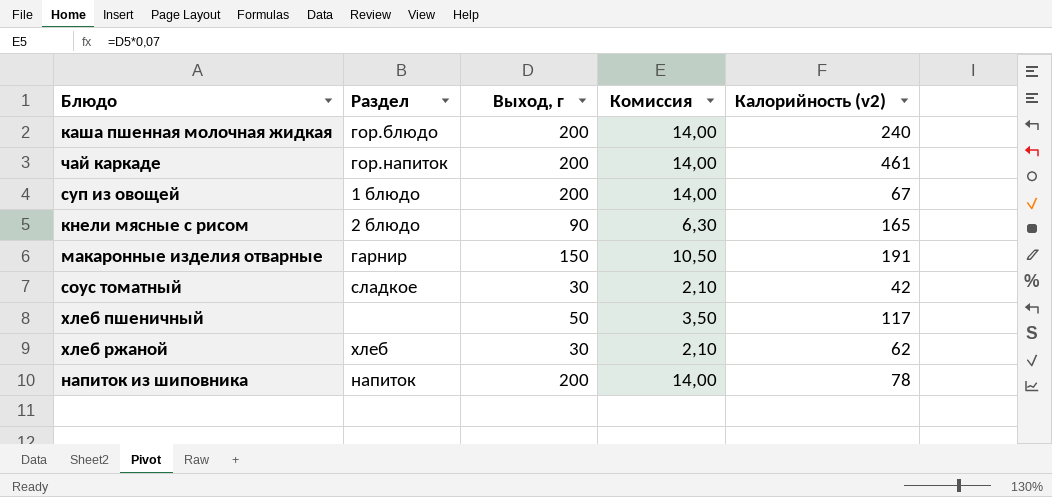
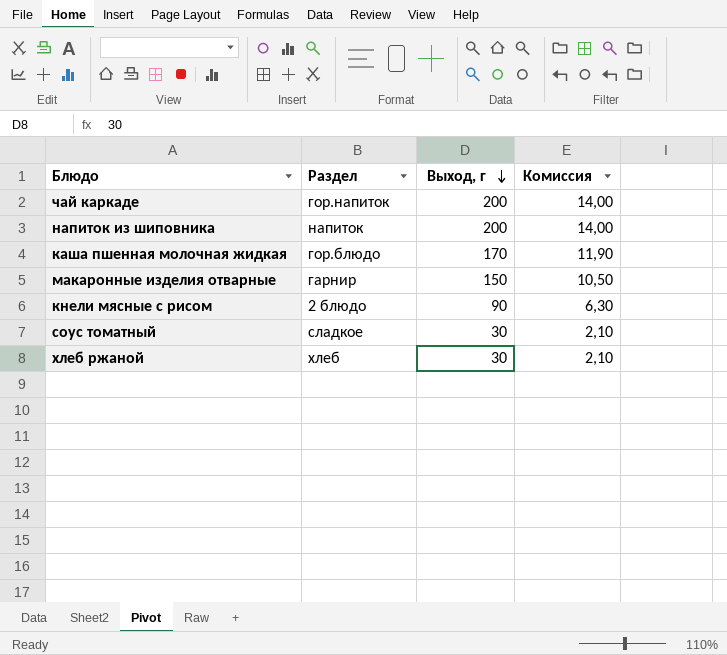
row order: none -> Выход, г descending
column Калорийность (v2) | position: 5 -> none
row суп из овощей: 1 блюдо | 200 | 14,00 | 67 -> none
row хлеб пшеничный: none | 50 | 3,50 | 117 -> none
каша пшенная молочная жидкая | Выход, г: 200 -> 170
каша пшенная молочная жидкая | Комиссия: 14,00 -> 11,90

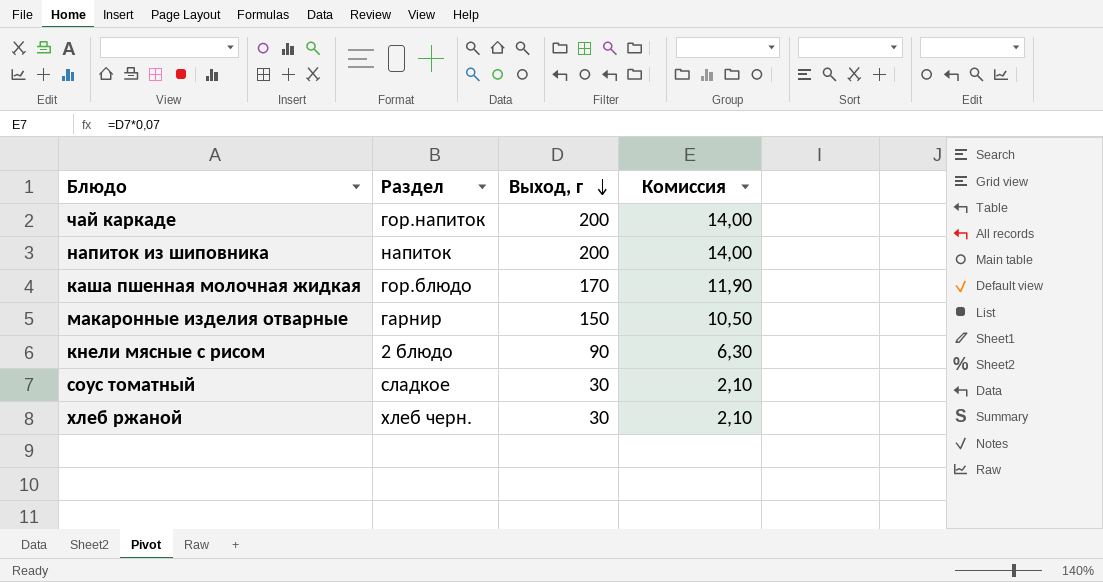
хлеб ржаной | Раздел: хлеб -> хлеб черн.

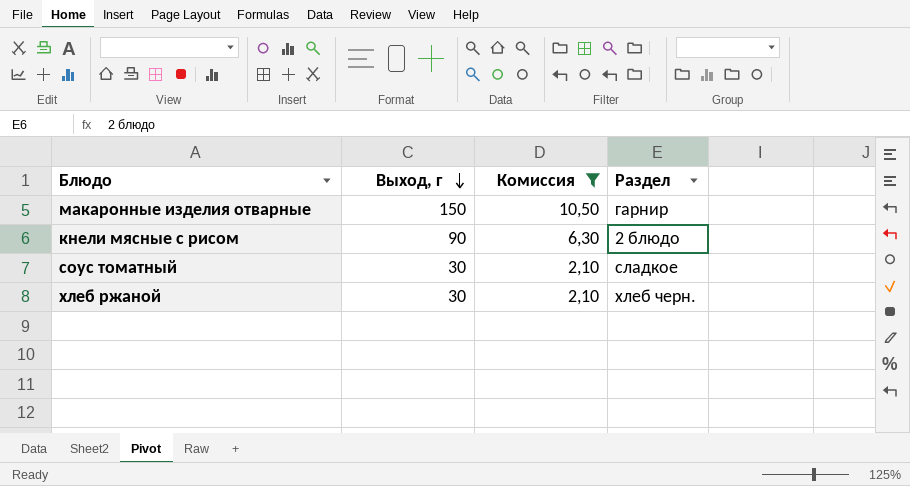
filter: none -> Комиссия <= 10,50
column Раздел | position: 2 -> 4

